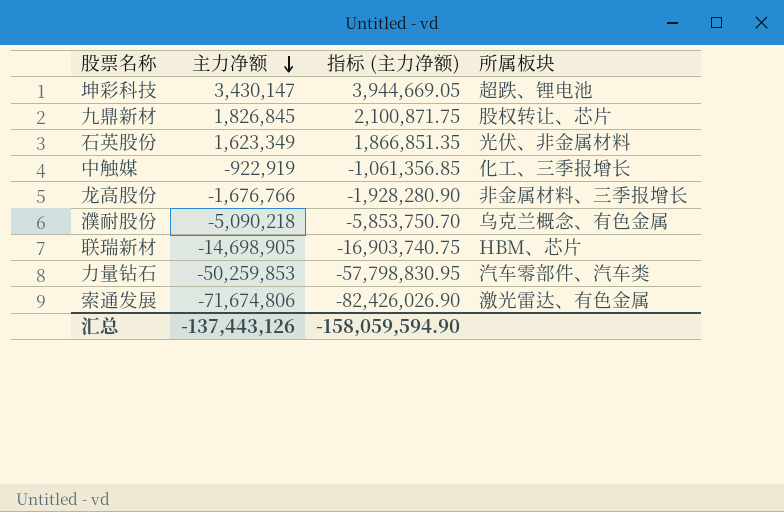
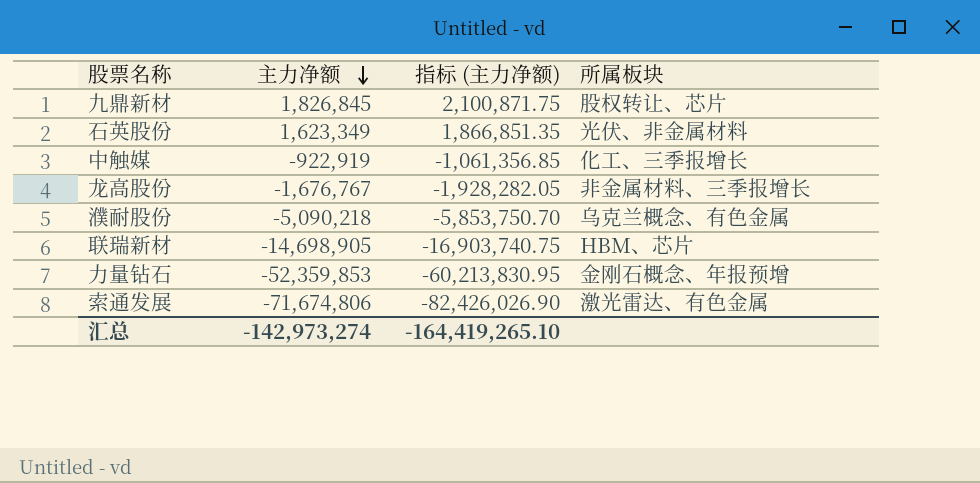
row 坤彩科技: 3,430,147 | 3,944,669.05 | 超跌、锂电池 -> none
龙高股份 | 主力净额: -1,676,766 -> -1,676,767
龙高股份 | 指标 (主力净额): -1,928,280.90 -> -1,928,282.05
力量钻石 | 主力净额: -50,259,853 -> -52,359,853
力量钻石 | 指标 (主力净额): -57,798,830.95 -> -60,213,830.95
力量钻石 | 所属板块: 汽车零部件、汽车类 -> 金刚石概念、年报预增
汇总 | 主力净额: -137,443,126 -> -142,973,274
汇总 | 指标 (主力净额): -158,059,594.90 -> -164,419,265.10

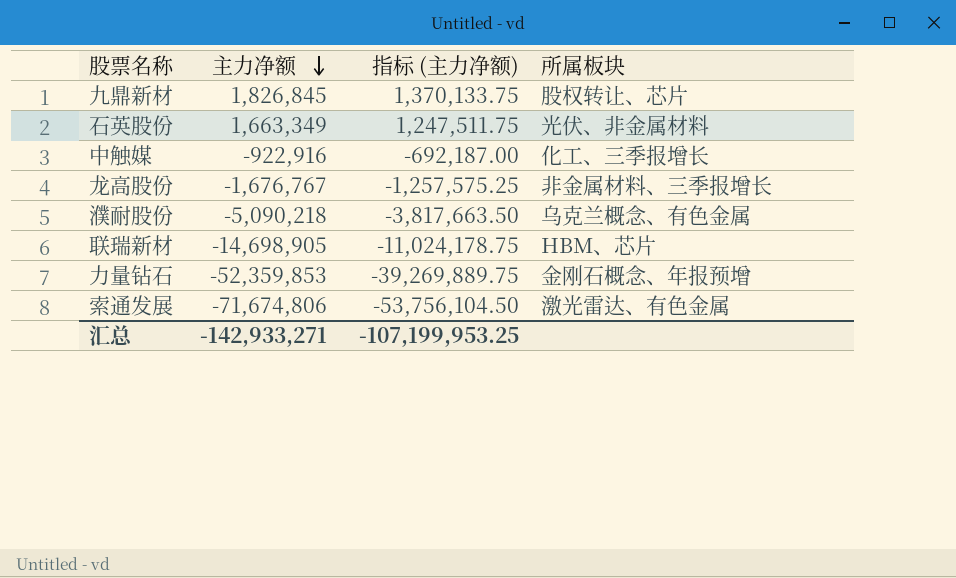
column 指标 (主力净额) | formula: [主力净额] * 1.15 -> [主力净额] * 0.75
石英股份 | 主力净额: 1,623,349 -> 1,663,349
中触媒 | 主力净额: -922,919 -> -922,916
汇总 | 主力净额: -142,973,274 -> -142,933,271
汇总 | 指标 (主力净额): -164,419,265.10 -> -107,199,953.25

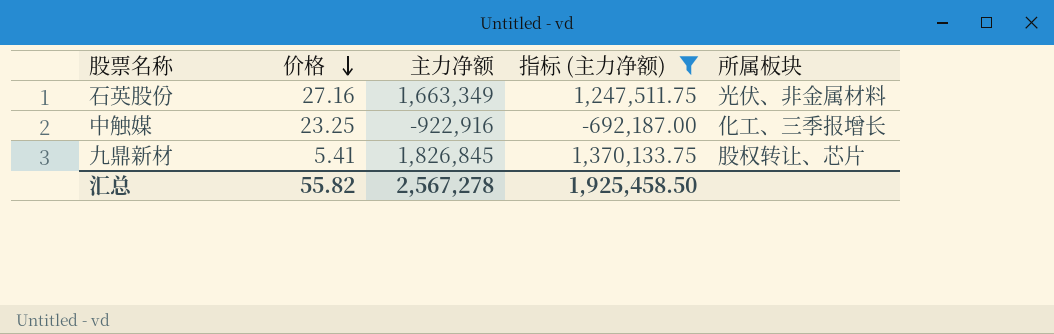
filter: none -> 指标 (主力净额) >= -692,187.00
row order: 主力净额 descending -> 价格 descending
column 价格 | position: none -> 2
汇总 | 主力净额: -142,933,271 -> 2,567,278
汇总 | 指标 (主力净额): -107,199,953.25 -> 1,925,458.50

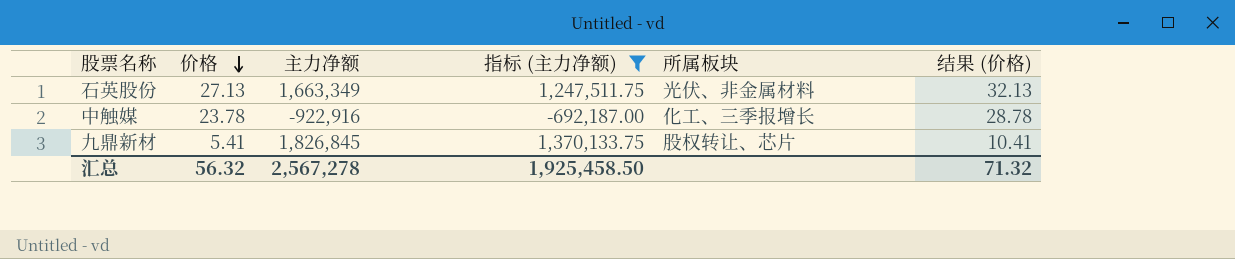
column 结果 (价格) | formula: none -> [价格] + 5
石英股份 | 价格: 27.16 -> 27.13
中触媒 | 价格: 23.25 -> 23.78
汇总 | 价格: 55.82 -> 56.32

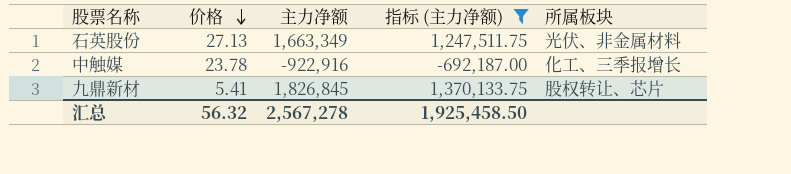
column 结果 (价格) | formula: [价格] + 5 -> none

